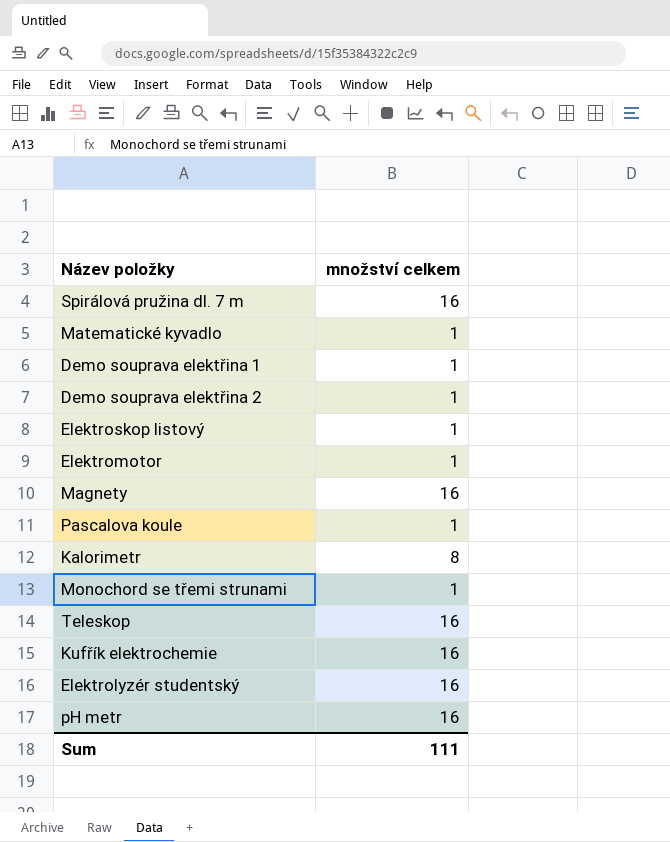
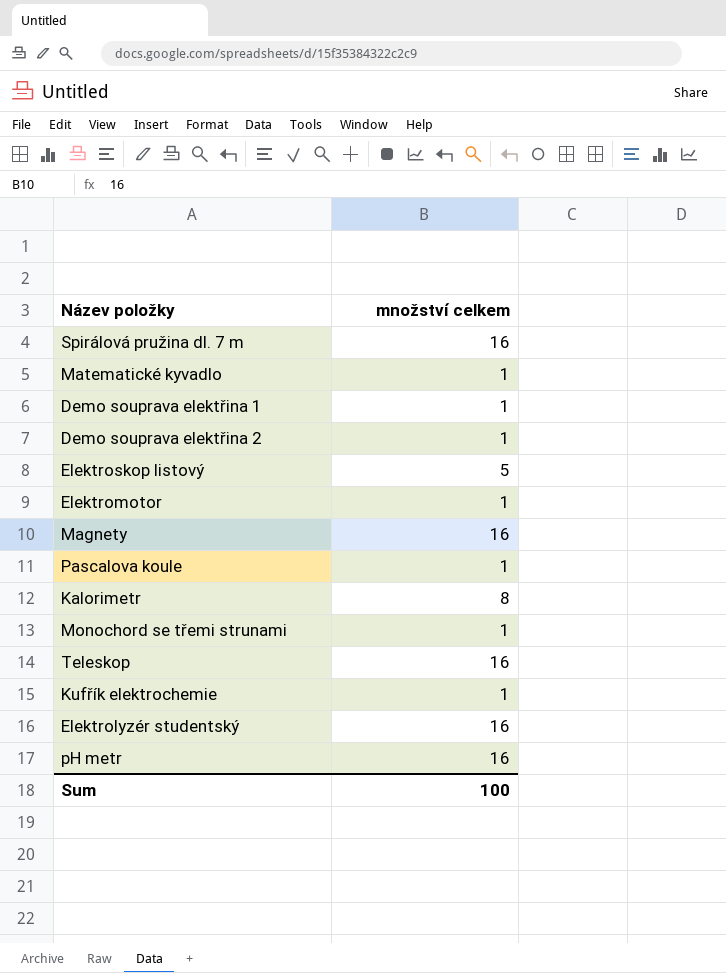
Elektroskop listový | množství celkem: 1 -> 5
Kufřík elektrochemie | množství celkem: 16 -> 1
Sum | množství celkem: 111 -> 100

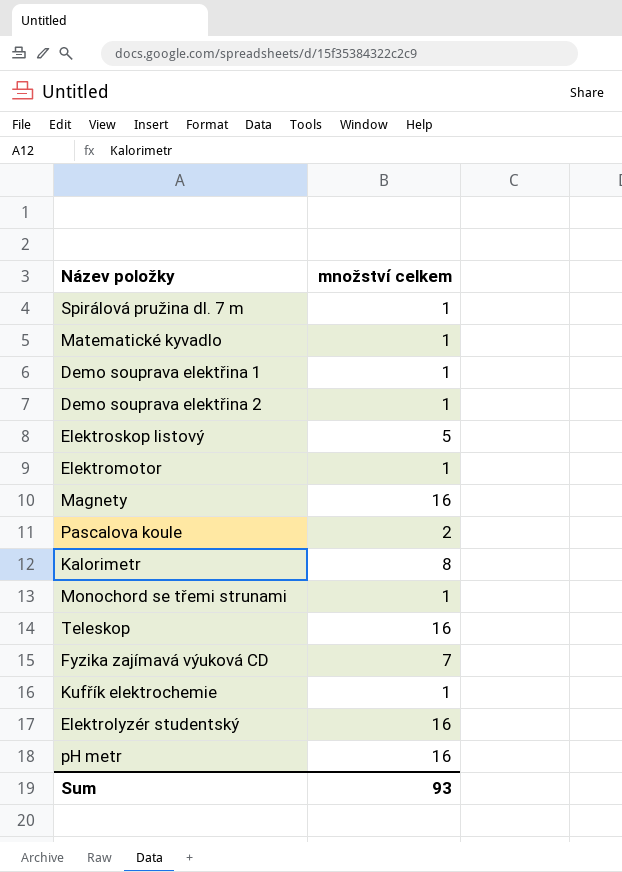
Spirálová pružina dl. 7 m | množství celkem: 16 -> 1
Pascalova koule | množství celkem: 1 -> 2
row Fyzika zajímavá výuková CD: none -> 7
Sum | množství celkem: 100 -> 93

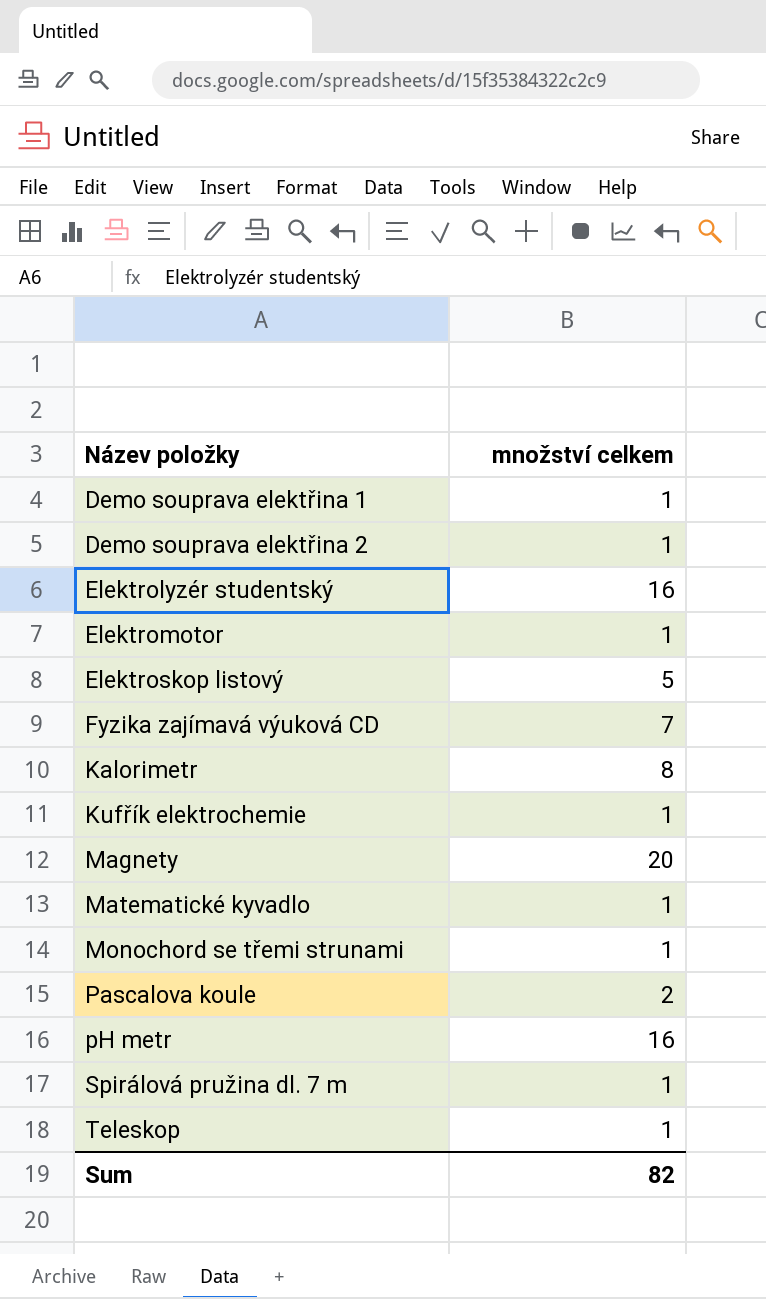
row order: none -> Název položky ascending
Magnety | množství celkem: 16 -> 20
Teleskop | množství celkem: 16 -> 1
Sum | množství celkem: 93 -> 82

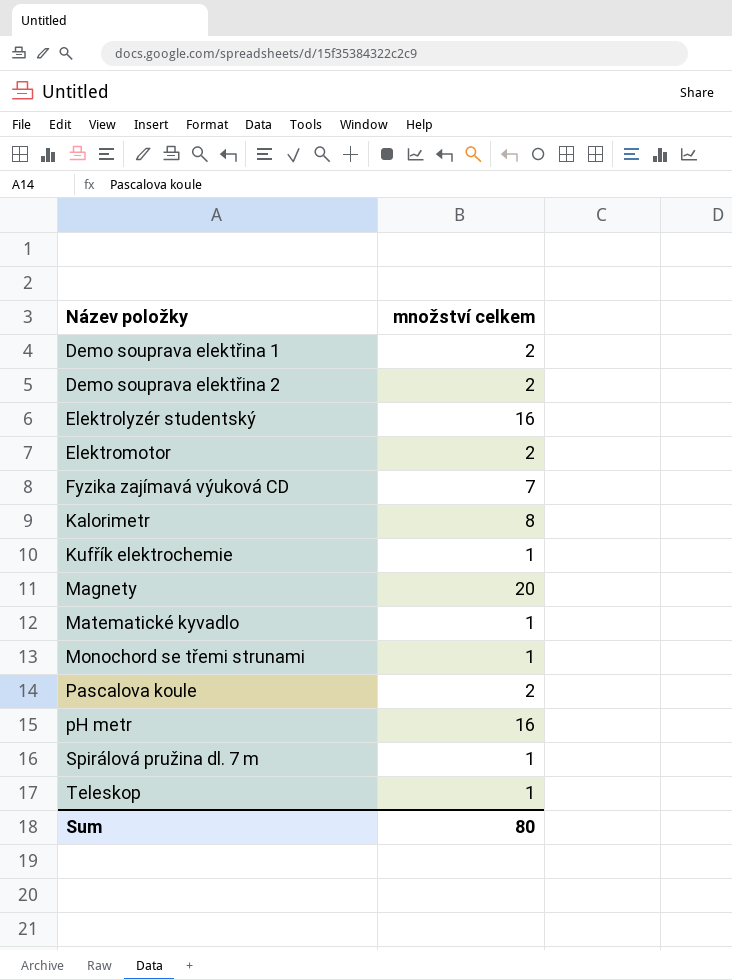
row Elektroskop listový: 5 -> none
Demo souprava elektřina 1 | množství celkem: 1 -> 2
Demo souprava elektřina 2 | množství celkem: 1 -> 2
Elektromotor | množství celkem: 1 -> 2
Sum | množství celkem: 82 -> 80

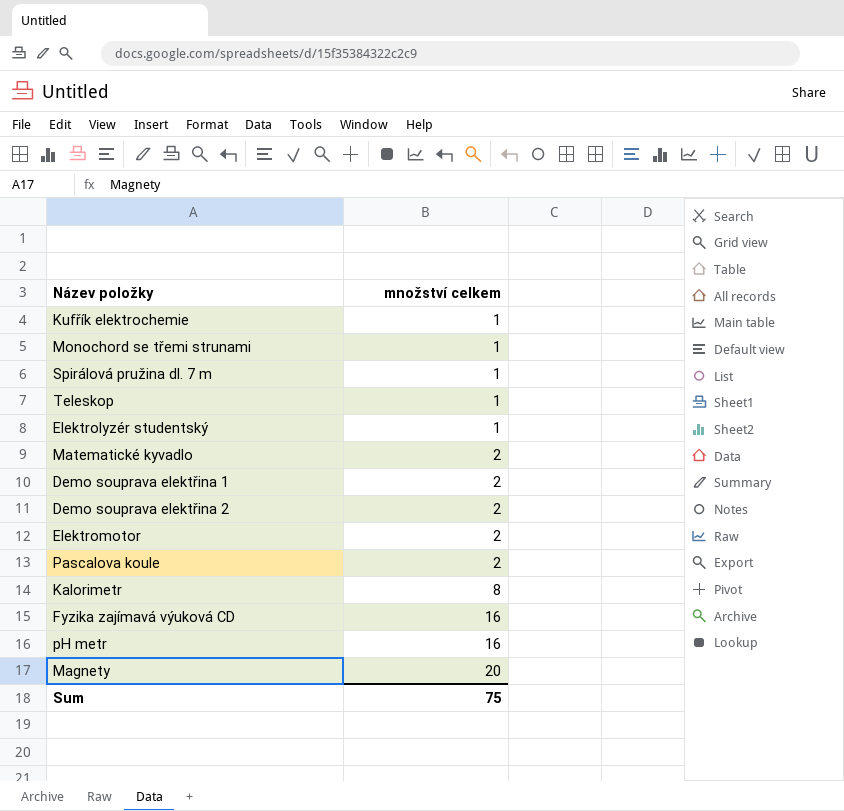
row order: Název položky ascending -> množství celkem ascending
Elektrolyzér studentský | množství celkem: 16 -> 1
Matematické kyvadlo | množství celkem: 1 -> 2
Fyzika zajímavá výuková CD | množství celkem: 7 -> 16
Sum | množství celkem: 80 -> 75

